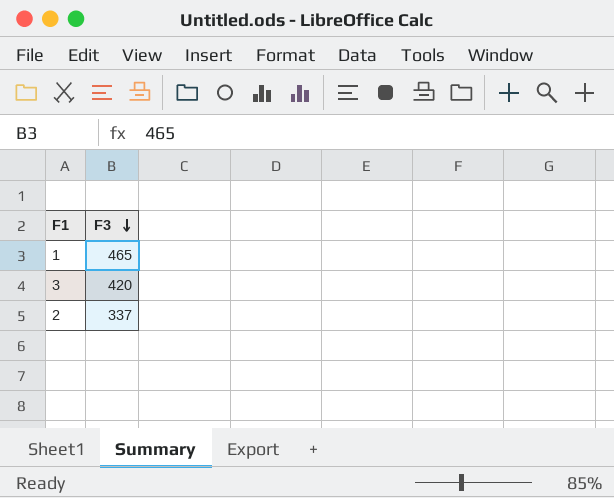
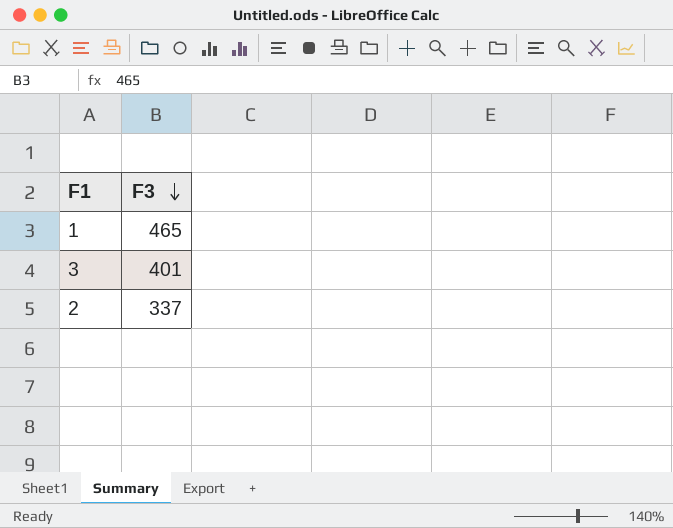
3 | F3: 420 -> 401

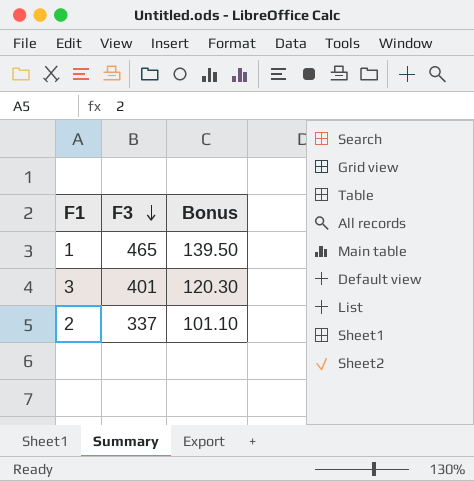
column Bonus | formula: none -> [F3] * 0.3

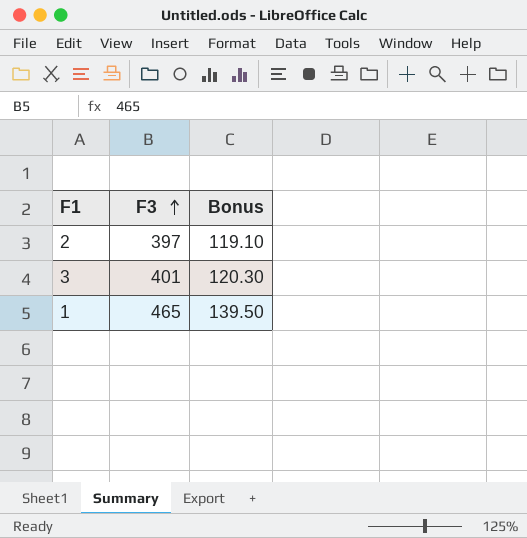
row order: F3 descending -> F3 ascending
2 | F3: 337 -> 397
2 | Bonus: 101.10 -> 119.10

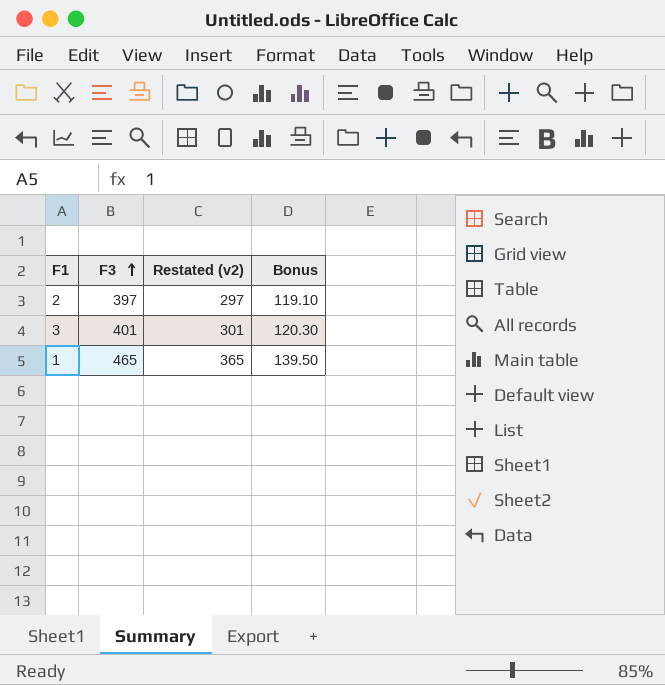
column Restated (v2) | formula: none -> [F3] - 100

